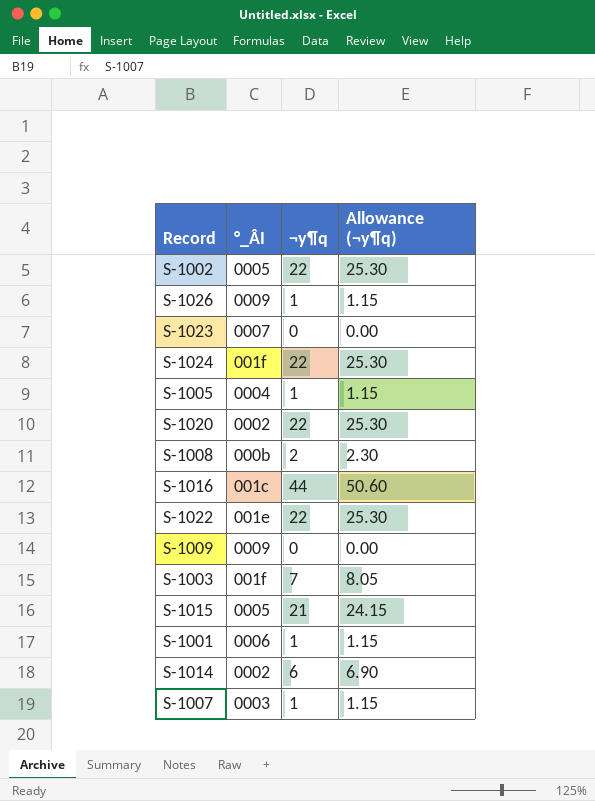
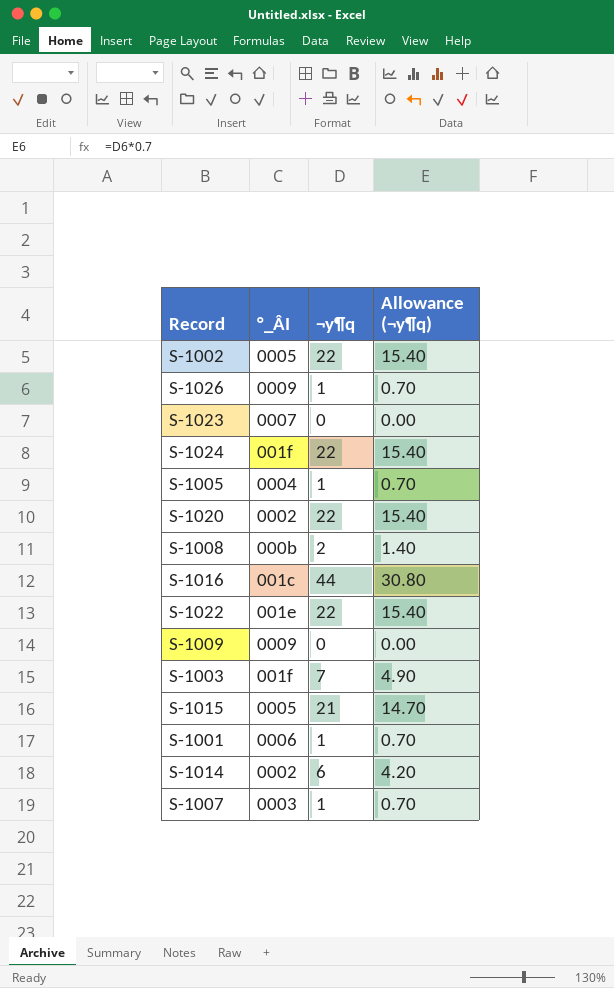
column Allowance (¬y¶q) | formula: [¬y¶q] * 1.15 -> [¬y¶q] * 0.7

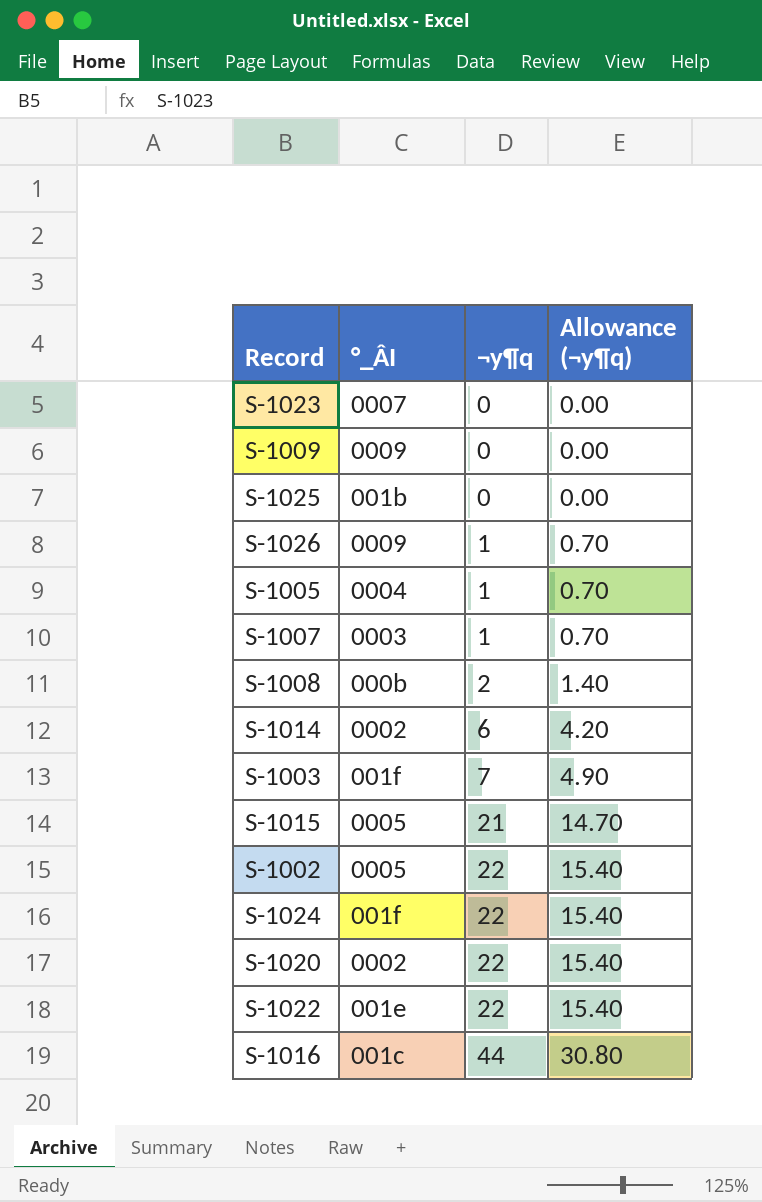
row order: none -> ¬y¶q ascending
row S-1001: 0006 | 1 | 0.70 -> none
row S-1025: none -> 001b | 0 | 0.00

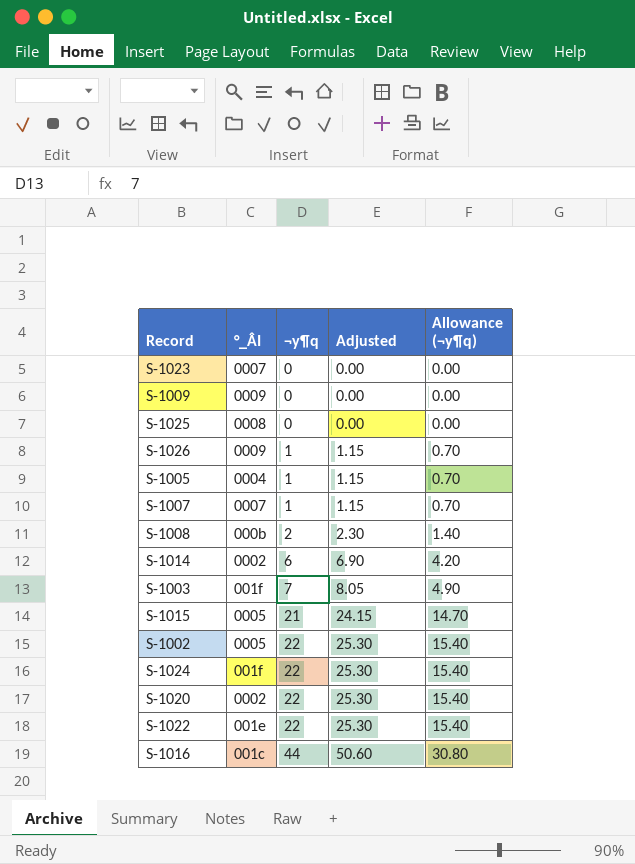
column Adjusted | formula: none -> [¬y¶q] * 1.15
S-1025 | °_ÂI: 001b -> 0008
S-1007 | °_ÂI: 0003 -> 0007

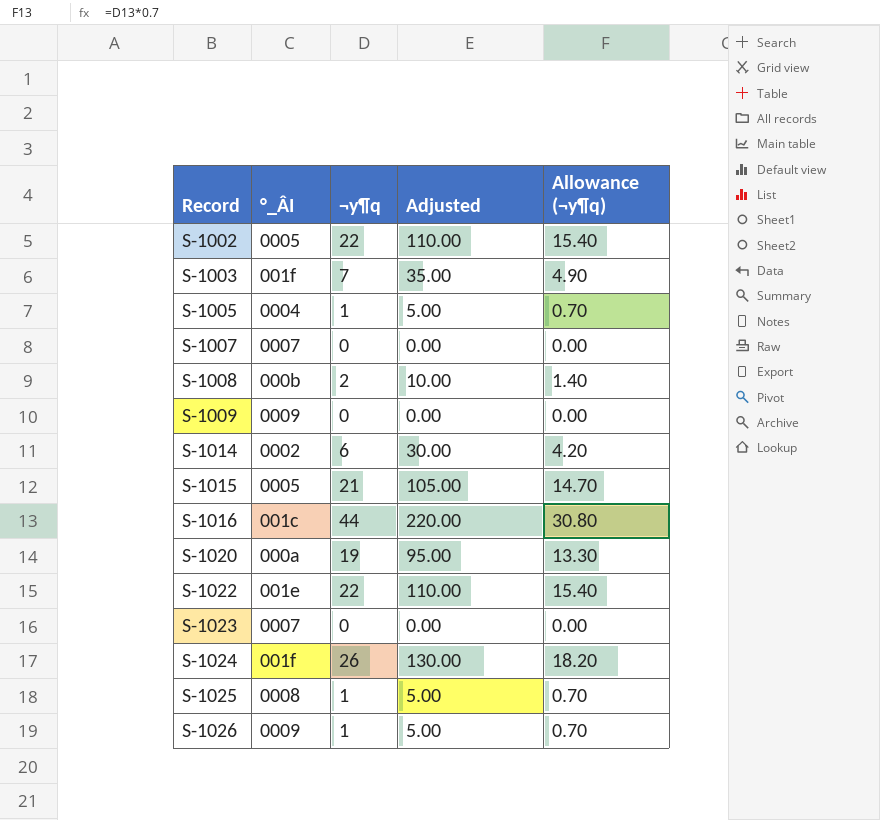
row order: ¬y¶q ascending -> Record ascending
column Adjusted | formula: [¬y¶q] * 1.15 -> [¬y¶q] * 5
S-1007 | ¬y¶q: 1 -> 0
S-1007 | Allowance (¬y¶q): 0.70 -> 0.00
S-1020 | °_ÂI: 0002 -> 000a
S-1020 | ¬y¶q: 22 -> 19
S-1020 | Allowance (¬y¶q): 15.40 -> 13.30
S-1024 | ¬y¶q: 22 -> 26
S-1024 | Allowance (¬y¶q): 15.40 -> 18.20
S-1025 | ¬y¶q: 0 -> 1
S-1025 | Allowance (¬y¶q): 0.00 -> 0.70

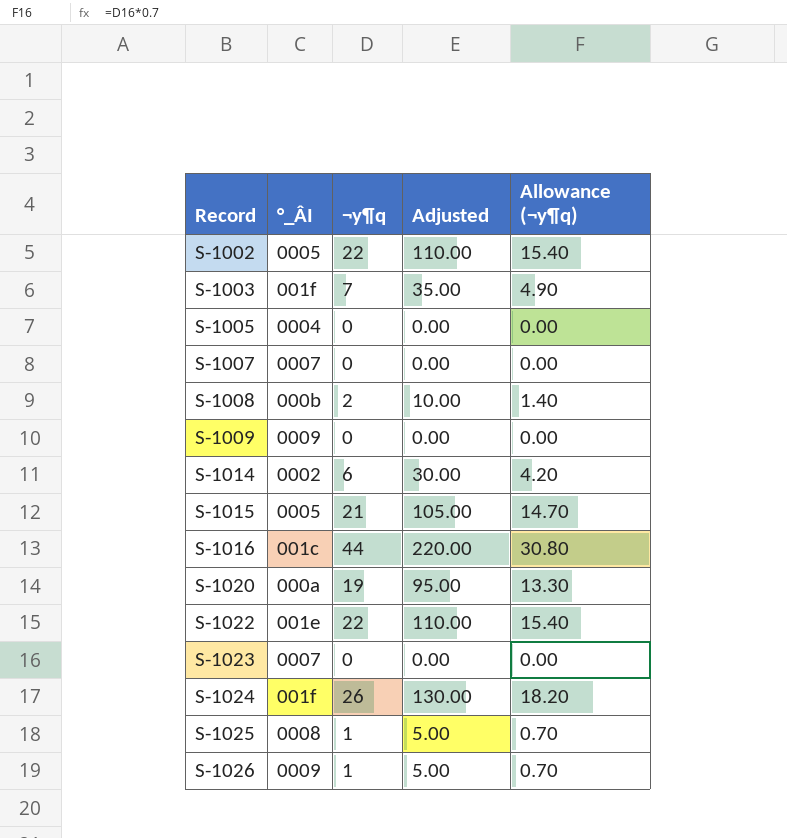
S-1005 | ¬y¶q: 1 -> 0
S-1005 | Adjusted: 5.00 -> 0.00
S-1005 | Allowance (¬y¶q): 0.70 -> 0.00

